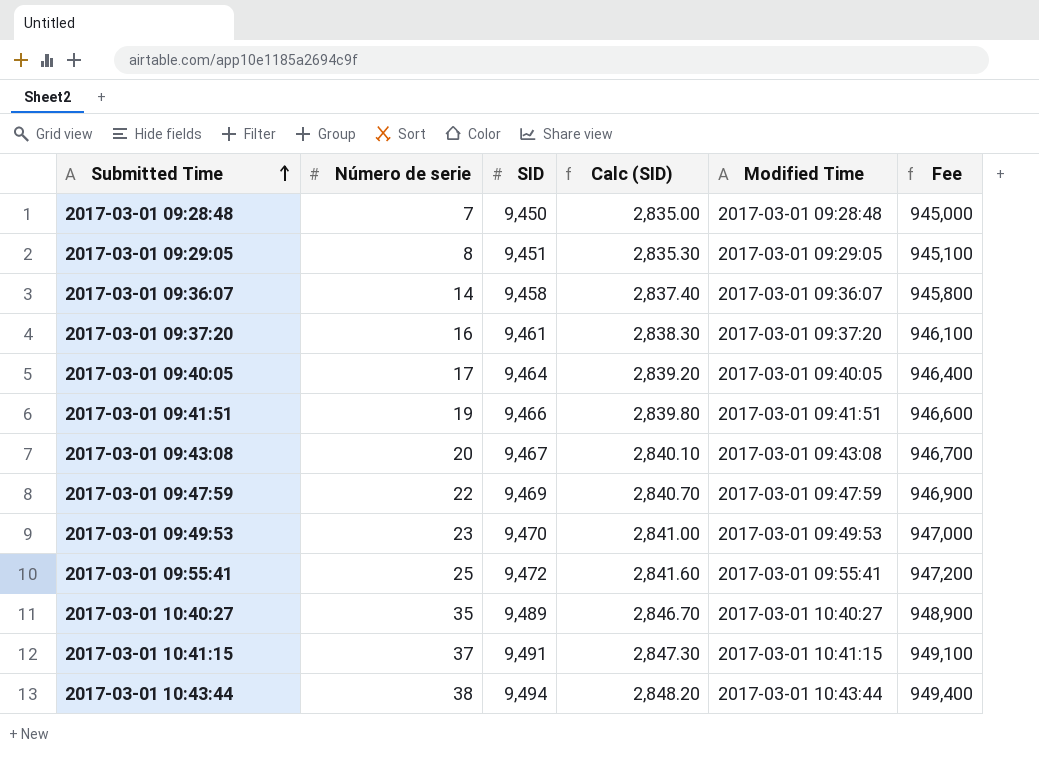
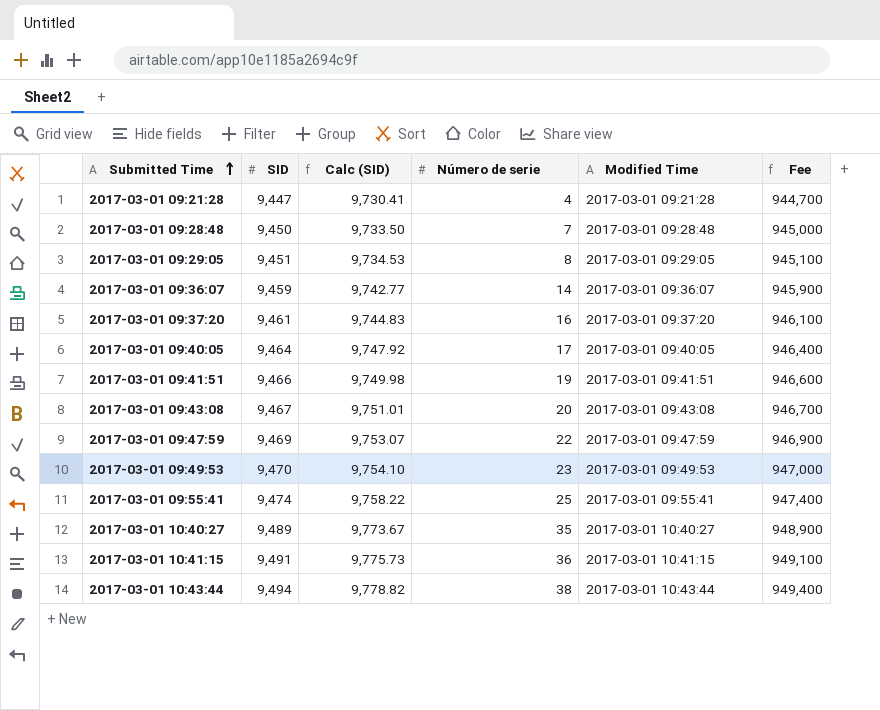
column Calc (SID) | formula: [SID] * 0.3 -> [SID] * 1.03
column Número de serie | position: 2 -> 4
row 2017-03-01 09:21:28: none -> 9,447 | 9,730.41 | 4 | 2017-03-01 09:21:28 | 944,700
2017-03-01 09:36:07 | SID: 9,458 -> 9,459
2017-03-01 09:36:07 | Fee: 945,800 -> 945,900
2017-03-01 09:55:41 | SID: 9,472 -> 9,474
2017-03-01 09:55:41 | Fee: 947,200 -> 947,400
2017-03-01 10:41:15 | Número de serie: 37 -> 36

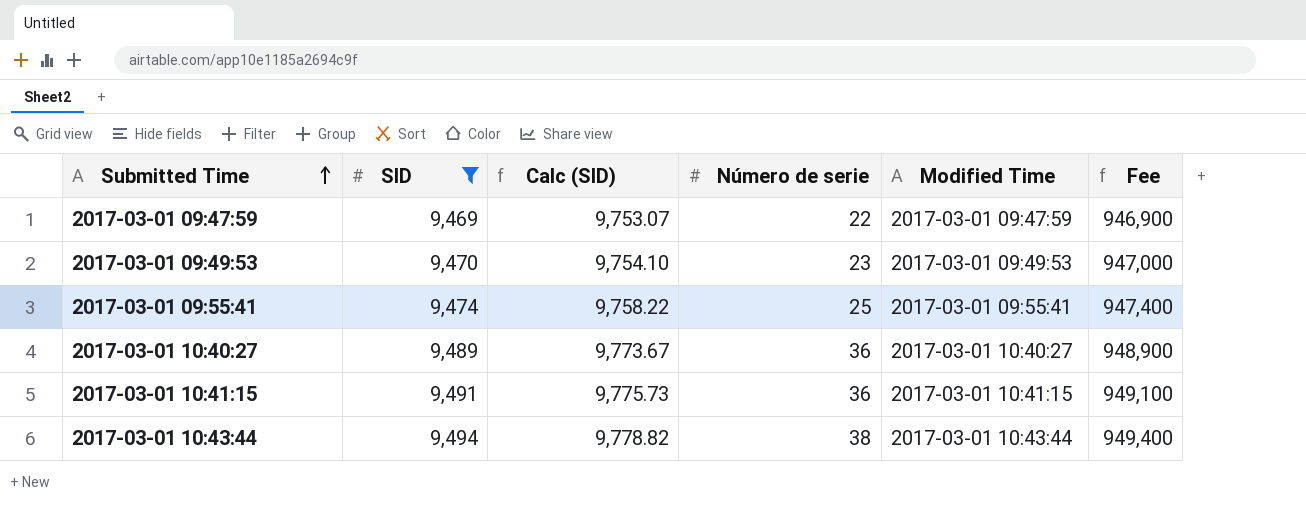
filter: none -> SID >= 9,469
2017-03-01 10:40:27 | Número de serie: 35 -> 36

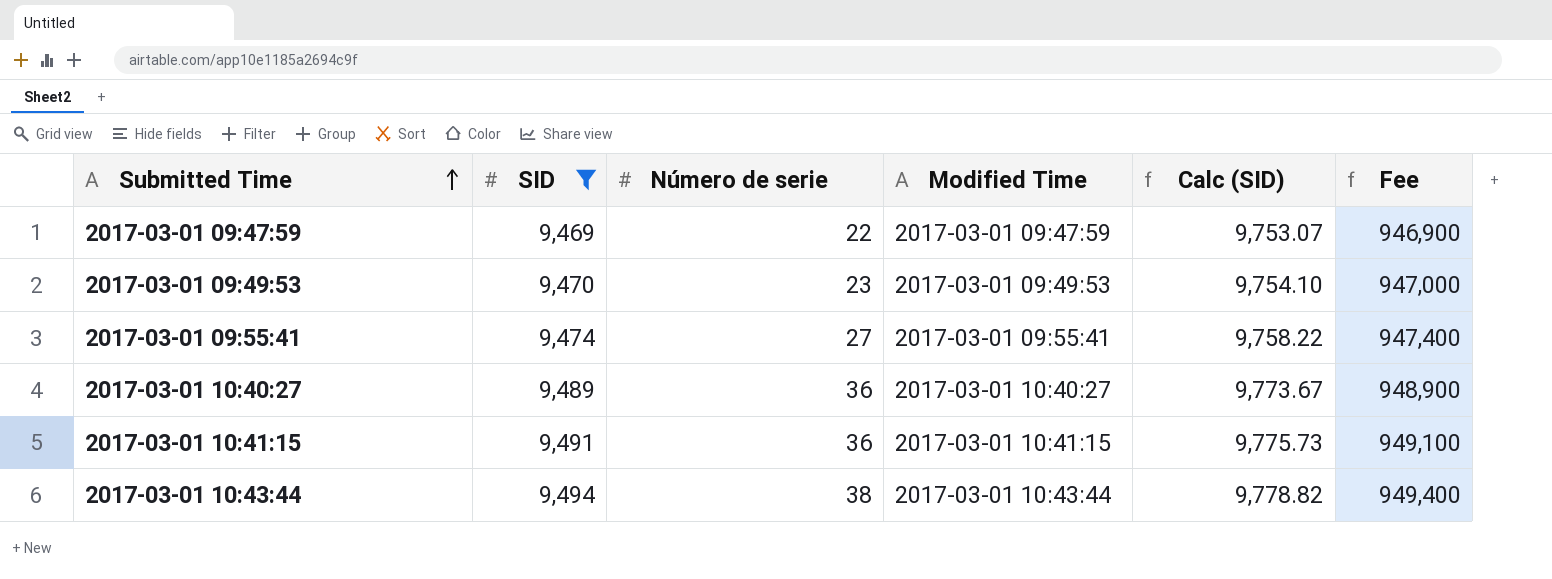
column Calc (SID) | position: 3 -> 5
2017-03-01 09:55:41 | Número de serie: 25 -> 27

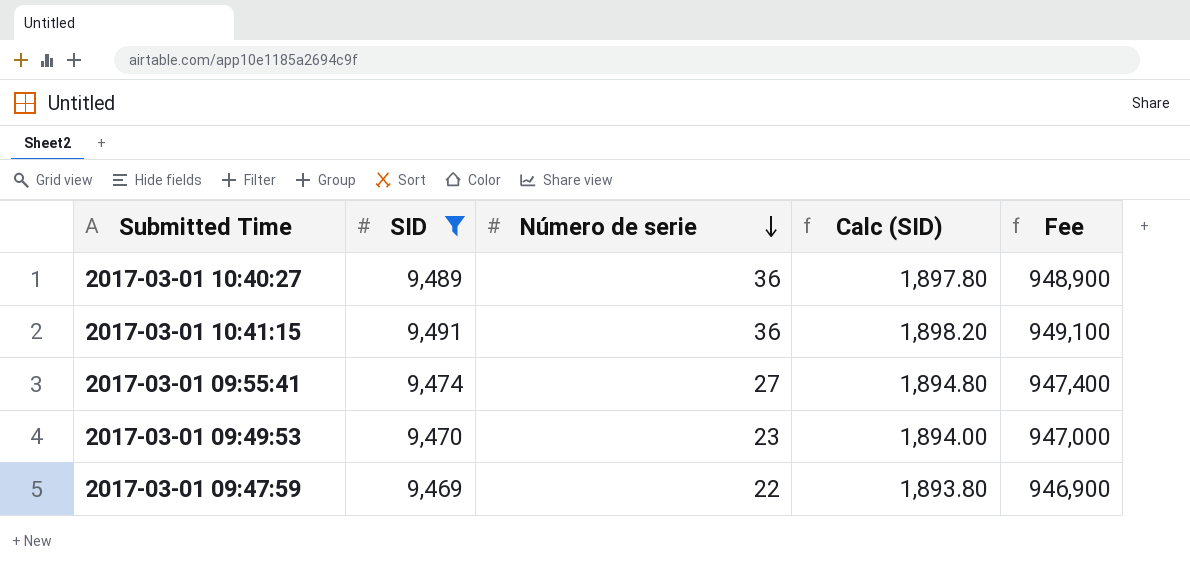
row order: Submitted Time ascending -> Número de serie descending
column Modified Time | position: 4 -> none
column Calc (SID) | formula: [SID] * 1.03 -> [SID] * 0.2
row 2017-03-01 10:43:44: 9,494 | 38 | 2017-03-01 10:43:44 | 9,778.82 | 949,400 -> none

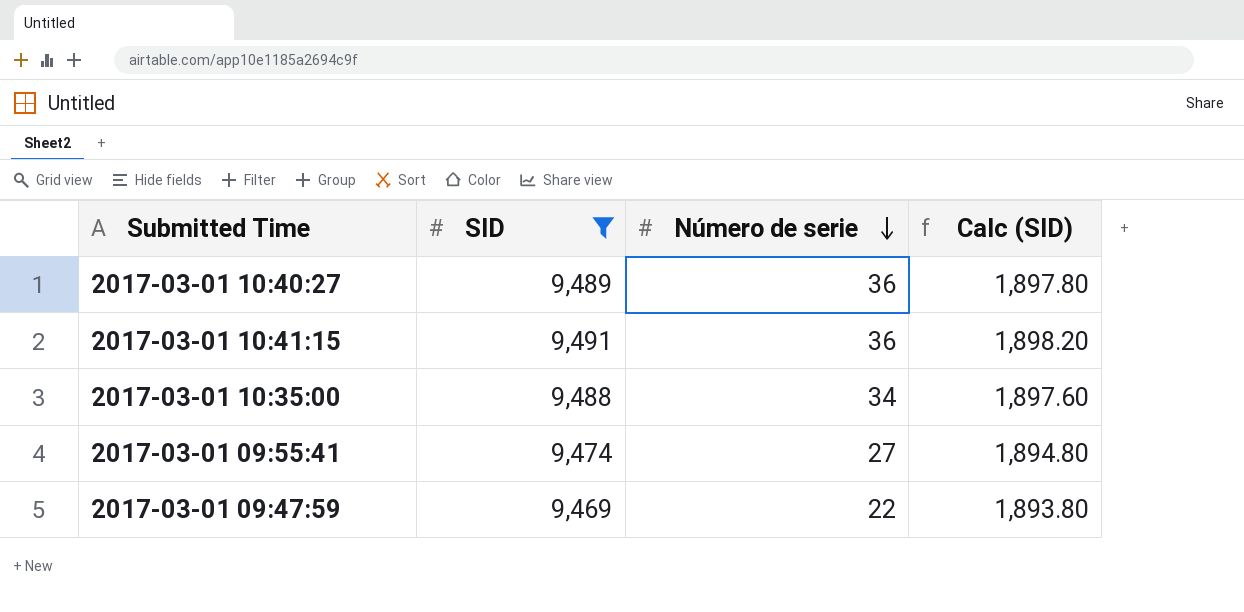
column Fee | formula: [SID] * 100 -> none
row 2017-03-01 09:49:53: 9,470 | 23 | 1,894.00 | 947,000 -> none
row 2017-03-01 10:35:00: none -> 9,488 | 34 | 1,897.60

